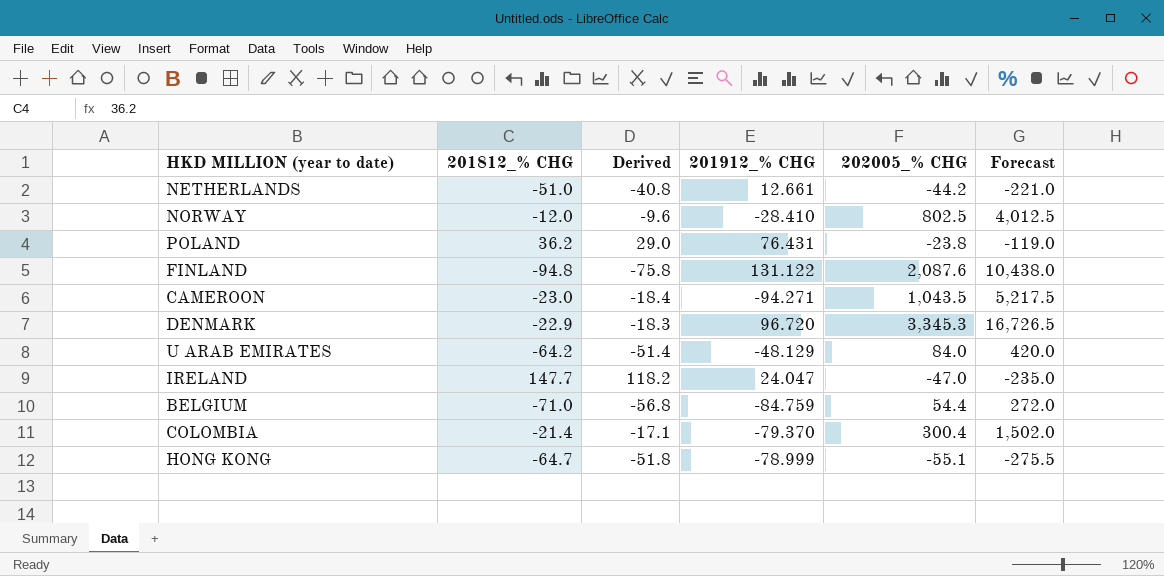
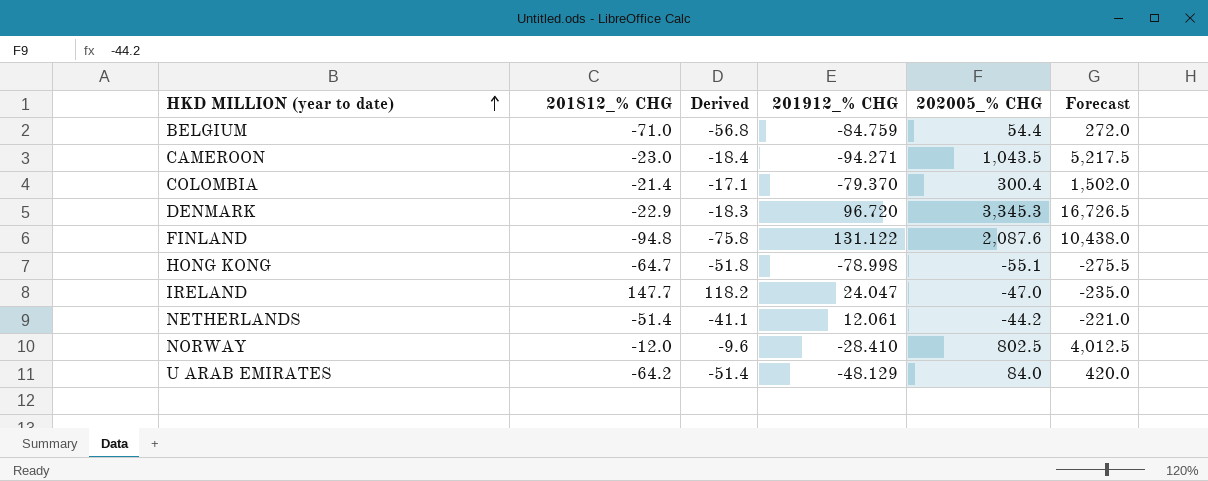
row order: none -> HKD MILLION (year to date) ascending
row POLAND: 36.2 | 29.0 | 76.431 | -23.8 | -119.0 -> none
HONG KONG | 201912_% CHG: -78.999 -> -78.998
NETHERLANDS | 201812_% CHG: -51.0 -> -51.4
NETHERLANDS | Derived: -40.8 -> -41.1
NETHERLANDS | 201912_% CHG: 12.661 -> 12.061

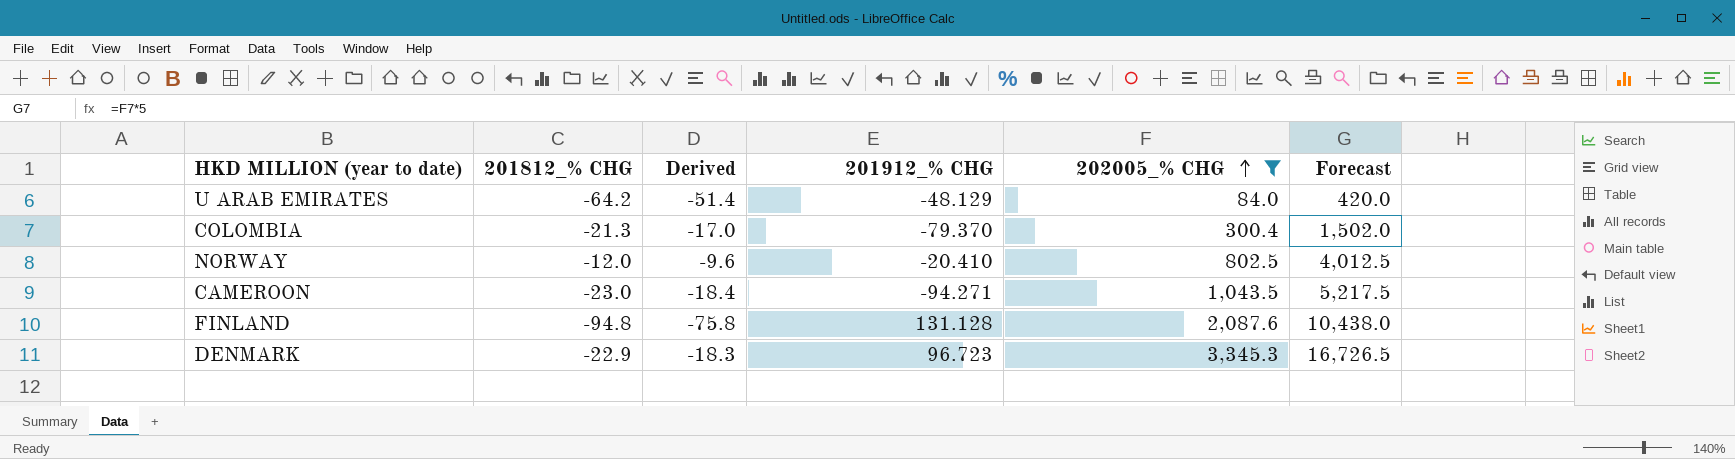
filter: none -> 202005_% CHG >= 84.0
row order: HKD MILLION (year to date) ascending -> 202005_% CHG ascending
COLOMBIA | 201812_% CHG: -21.4 -> -21.3
COLOMBIA | Derived: -17.1 -> -17.0
NORWAY | 201912_% CHG: -28.410 -> -20.410
FINLAND | 201912_% CHG: 131.122 -> 131.128
DENMARK | 201912_% CHG: 96.720 -> 96.723

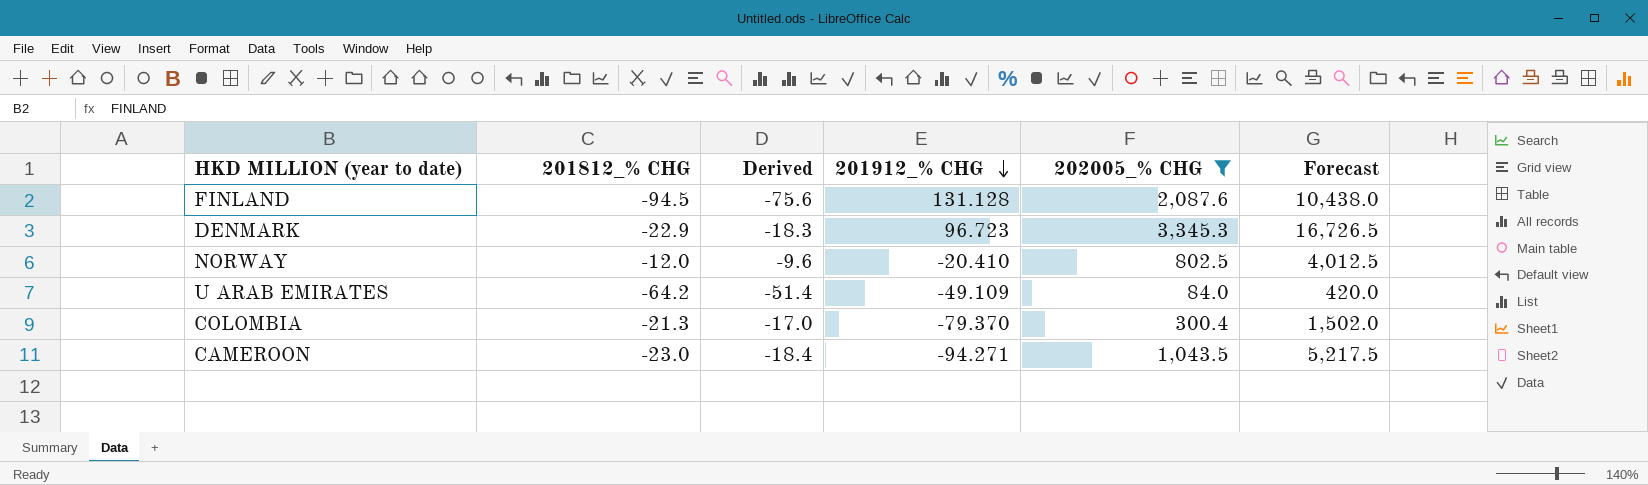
row order: 202005_% CHG ascending -> 201912_% CHG descending
FINLAND | 201812_% CHG: -94.8 -> -94.5
FINLAND | Derived: -75.8 -> -75.6
U ARAB EMIRATES | 201912_% CHG: -48.129 -> -49.109

